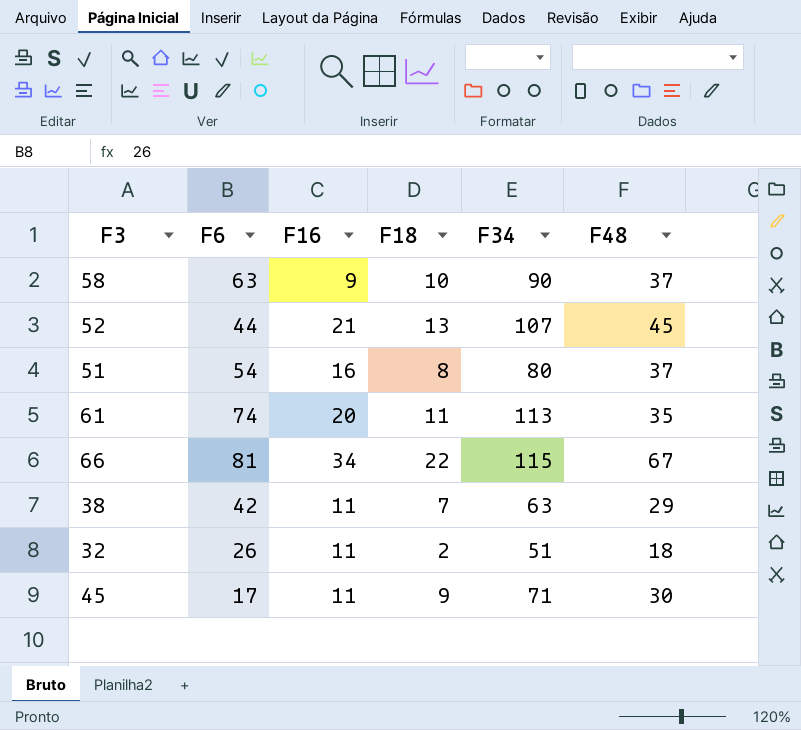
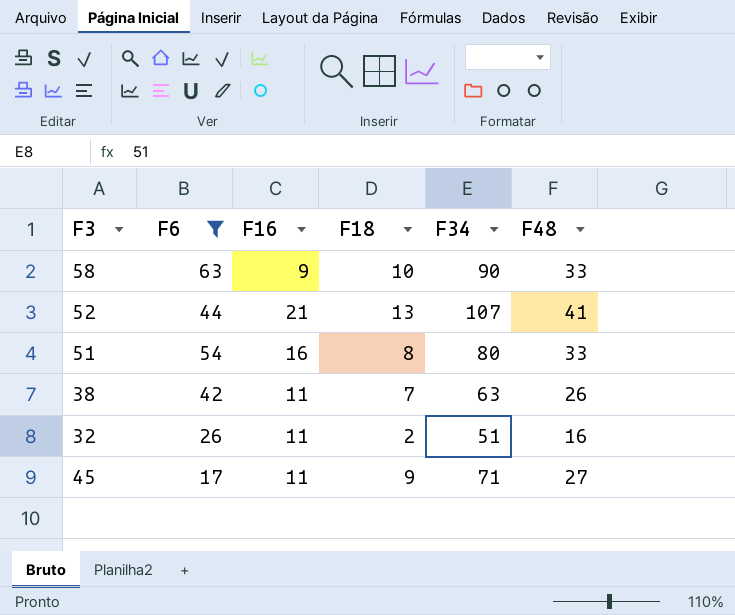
filter: none -> F6 <= 63
58 | F48: 37 -> 33
52 | F48: 45 -> 41
51 | F48: 37 -> 33
38 | F48: 29 -> 26
32 | F48: 18 -> 16
45 | F48: 30 -> 27

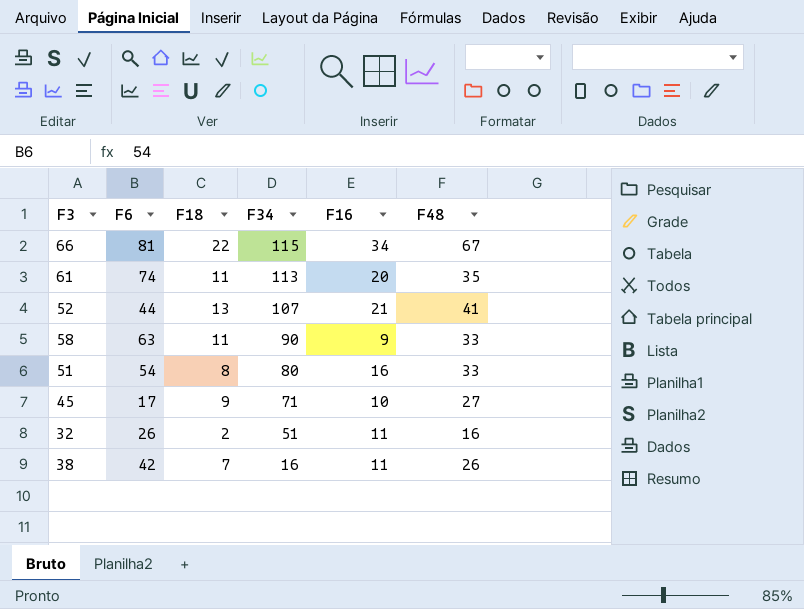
filter: F6 <= 63 -> none
row order: none -> F34 descending
column F16 | position: 3 -> 5
58 | F18: 10 -> 11
45 | F16: 11 -> 10
38 | F34: 63 -> 16

